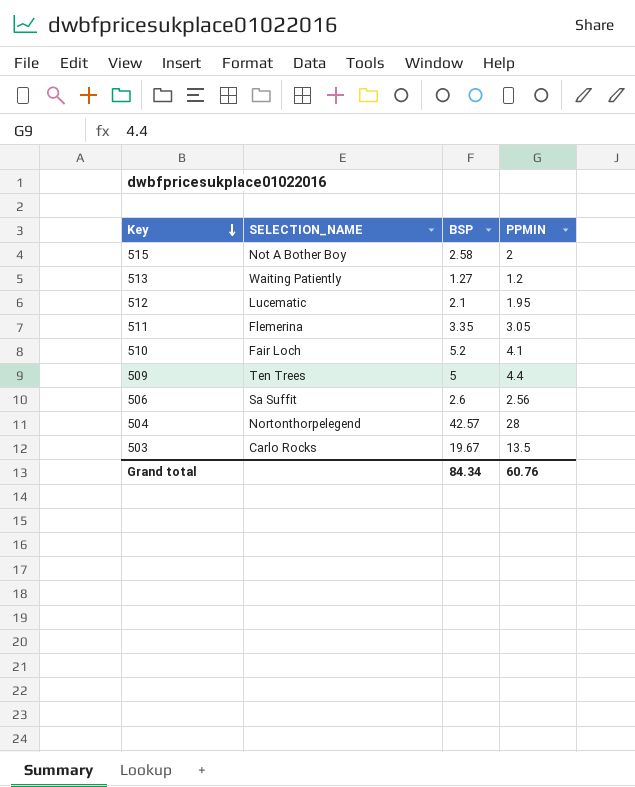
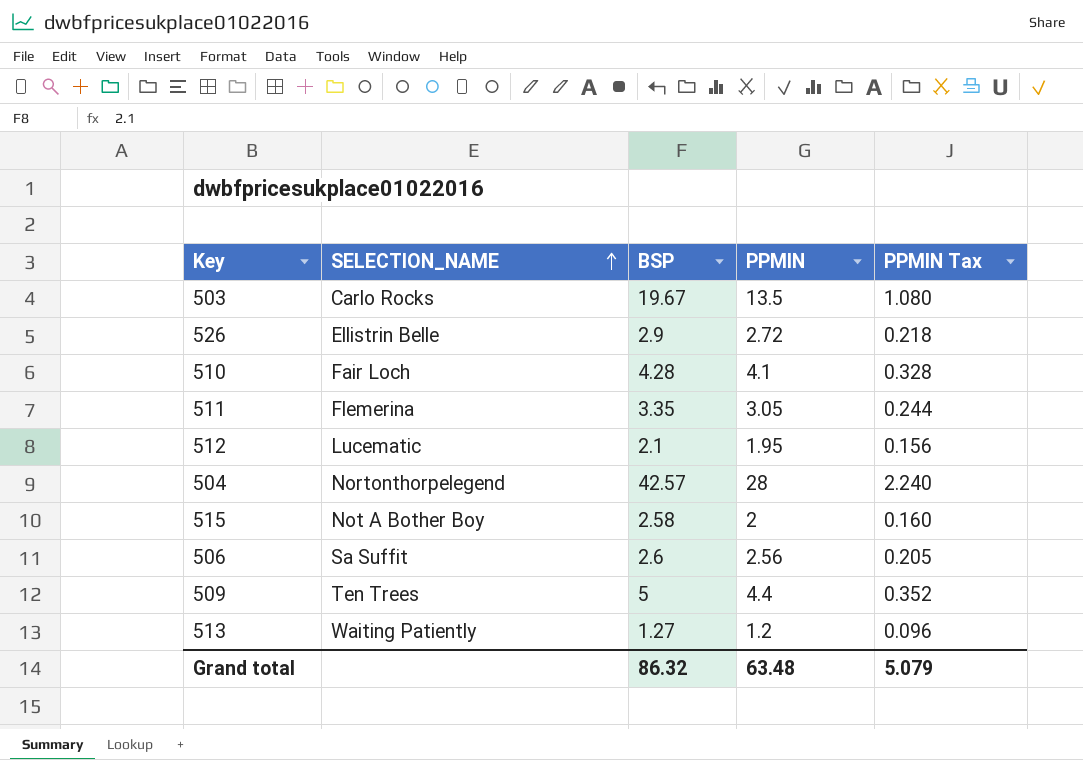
row order: Key descending -> SELECTION_NAME ascending
column PPMIN Tax | formula: none -> [PPMIN] * 0.08
row 526: none -> Ellistrin Belle | 2.9 | 2.72 | 0.218
510 | BSP: 5.2 -> 4.28
Grand total | BSP: 84.34 -> 86.32
Grand total | PPMIN: 60.76 -> 63.48

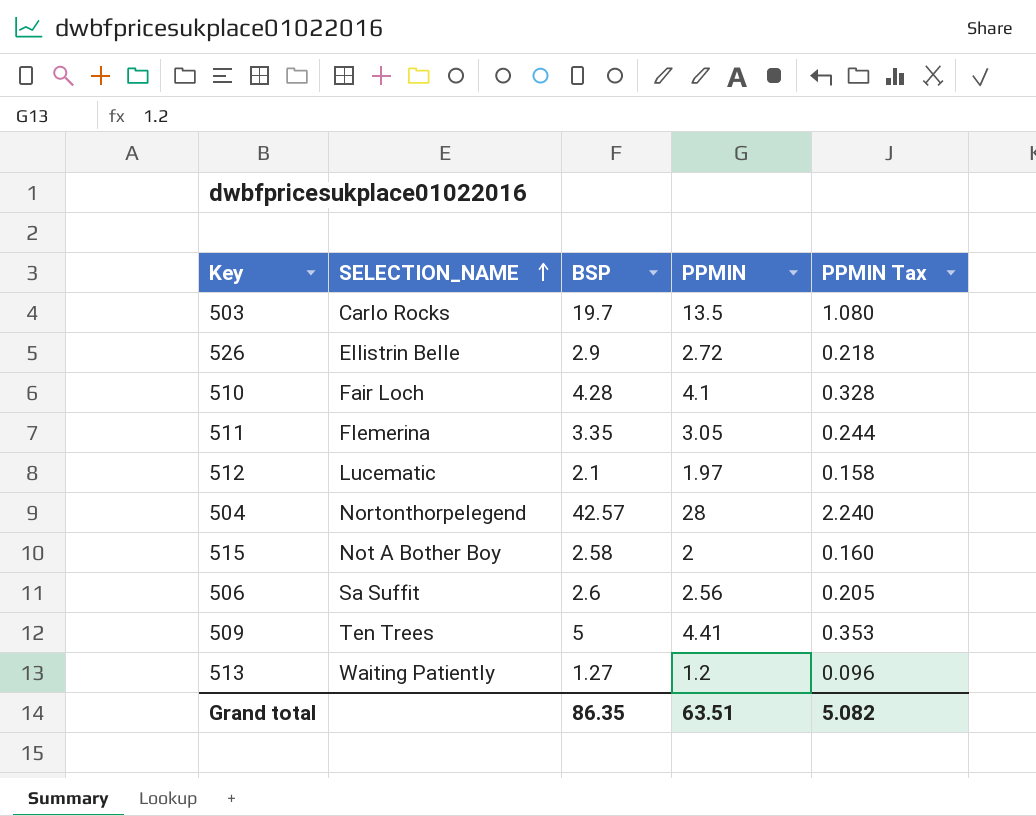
503 | BSP: 19.67 -> 19.7
512 | PPMIN: 1.95 -> 1.97
512 | PPMIN Tax: 0.156 -> 0.158
509 | PPMIN: 4.4 -> 4.41
509 | PPMIN Tax: 0.352 -> 0.353
Grand total | BSP: 86.32 -> 86.35
Grand total | PPMIN: 63.48 -> 63.51
Grand total | PPMIN Tax: 5.079 -> 5.082

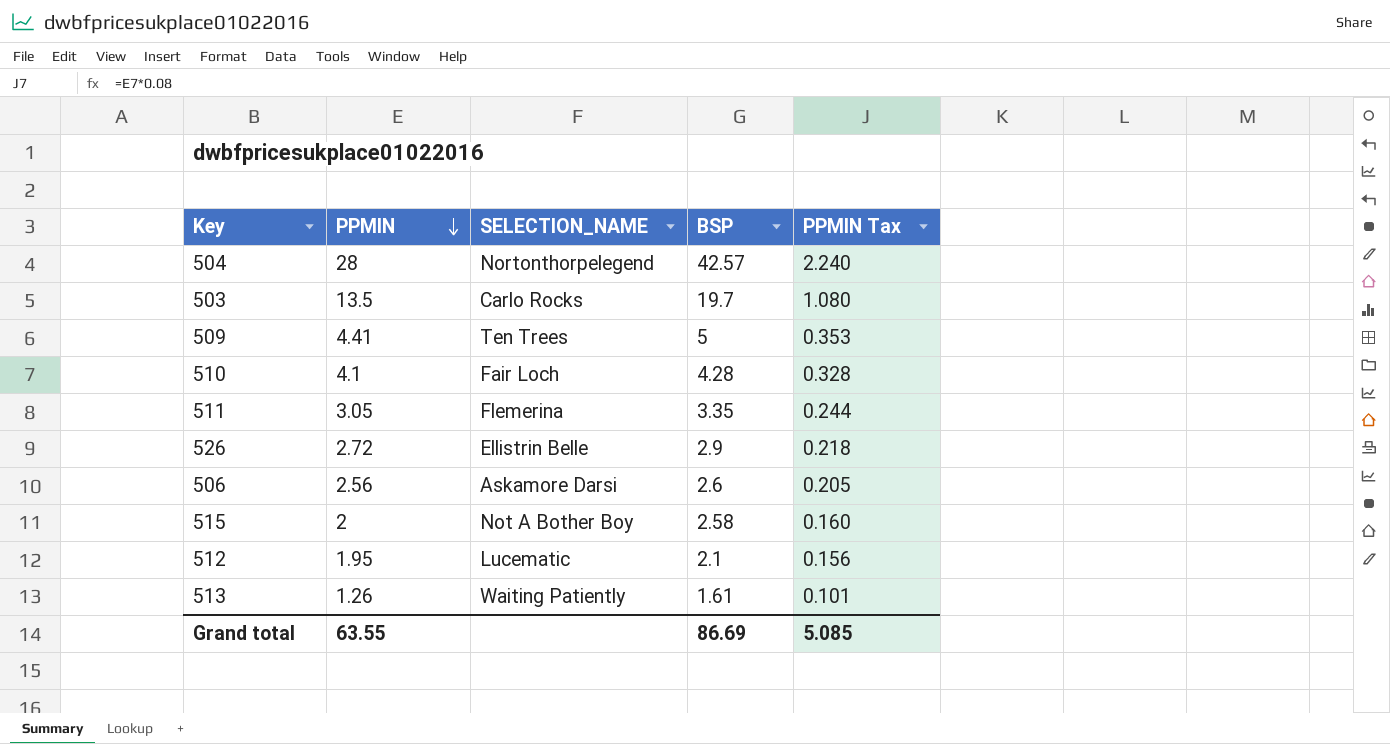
row order: SELECTION_NAME ascending -> PPMIN descending
column PPMIN | position: 4 -> 2
506 | SELECTION_NAME: Sa Suffit -> Askamore Darsi
512 | PPMIN: 1.97 -> 1.95
512 | PPMIN Tax: 0.158 -> 0.156
513 | PPMIN: 1.2 -> 1.26
513 | BSP: 1.27 -> 1.61
513 | PPMIN Tax: 0.096 -> 0.101
Grand total | PPMIN: 63.51 -> 63.55
Grand total | BSP: 86.35 -> 86.69
Grand total | PPMIN Tax: 5.082 -> 5.085

